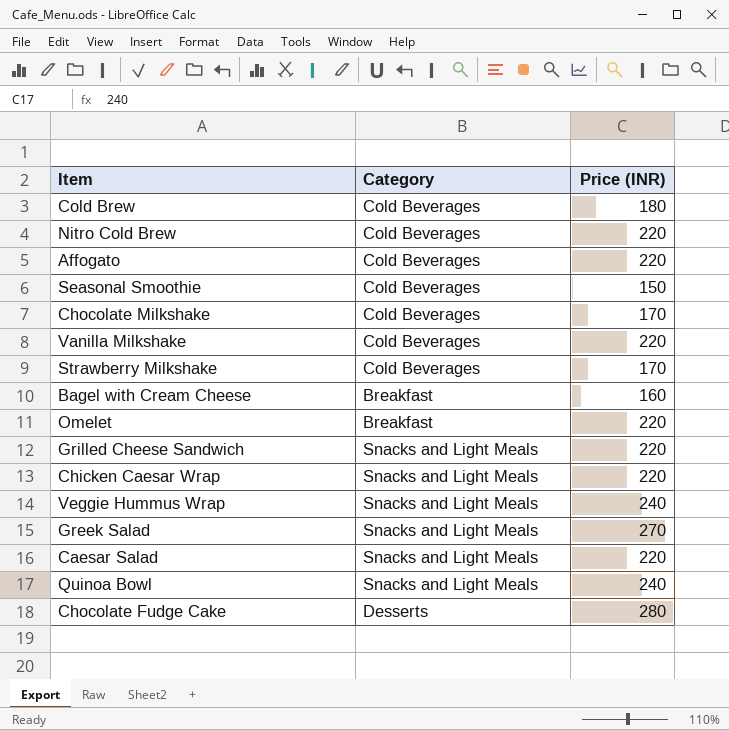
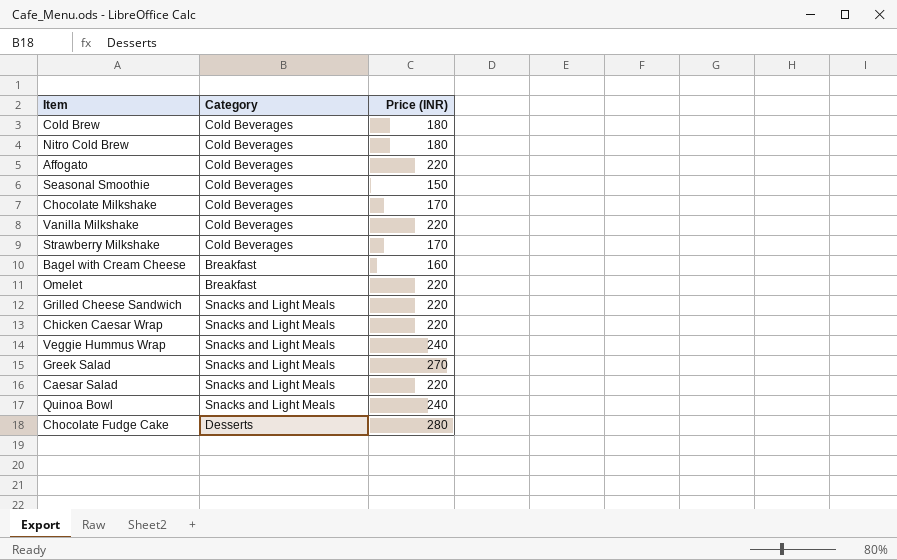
Nitro Cold Brew | Price (INR): 220 -> 180

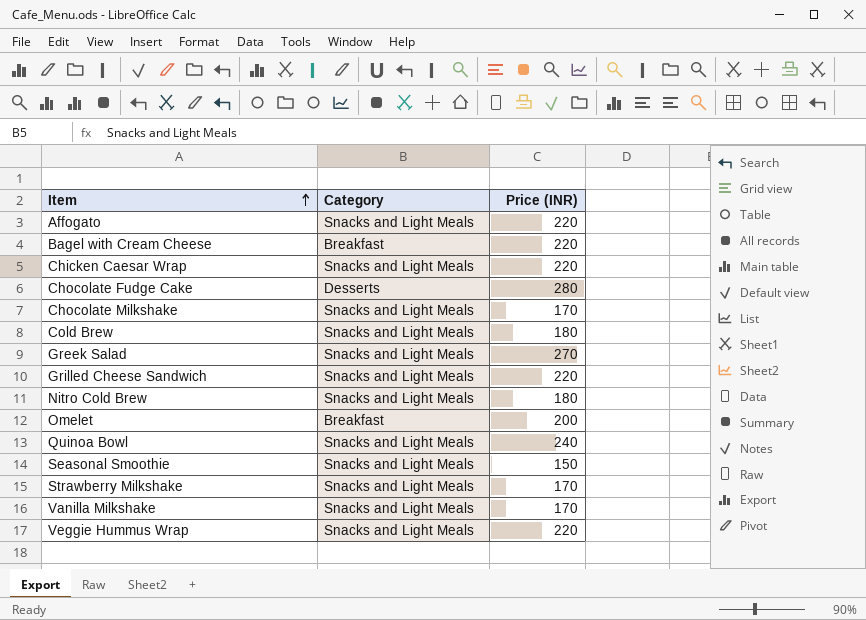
row order: none -> Item ascending
row Caesar Salad: Snacks and Light Meals | 220 -> none
Affogato | Category: Cold Beverages -> Snacks and Light Meals
Bagel with Cream Cheese | Price (INR): 160 -> 220
Chocolate Milkshake | Category: Cold Beverages -> Snacks and Light Meals
Cold Brew | Category: Cold Beverages -> Snacks and Light Meals
Nitro Cold Brew | Category: Cold Beverages -> Snacks and Light Meals
Omelet | Price (INR): 220 -> 200
Seasonal Smoothie | Category: Cold Beverages -> Snacks and Light Meals
Strawberry Milkshake | Category: Cold Beverages -> Snacks and Light Meals
Vanilla Milkshake | Category: Cold Beverages -> Snacks and Light Meals
Vanilla Milkshake | Price (INR): 220 -> 170
Veggie Hummus Wrap | Price (INR): 240 -> 220

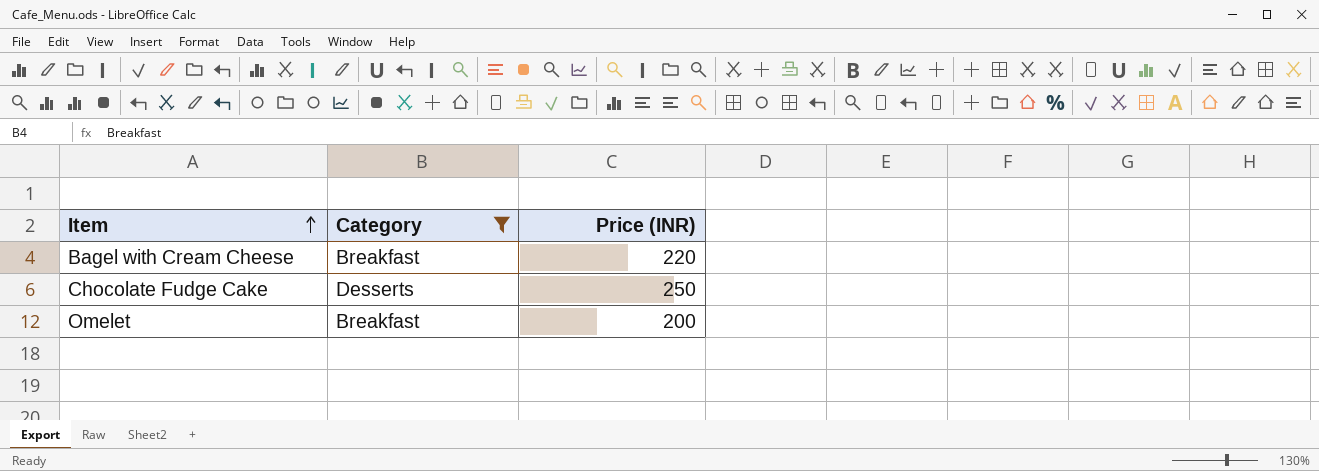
filter: none -> Category != Snacks and Light Meals
Chocolate Fudge Cake | Price (INR): 280 -> 250

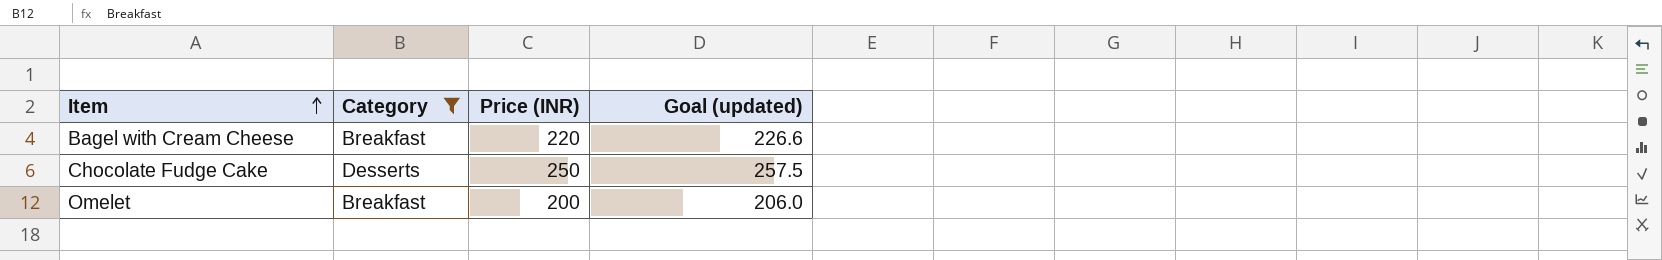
column Goal (updated) | formula: none -> [Price (INR)] * 1.03

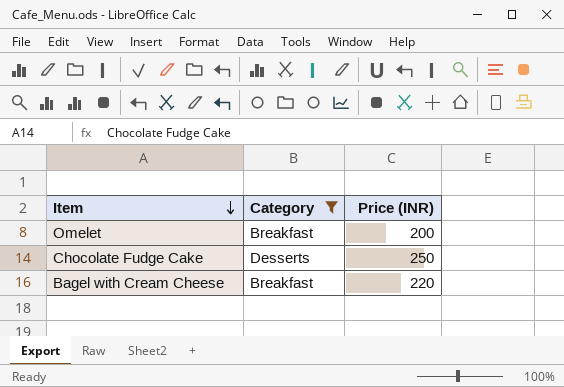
row order: Item ascending -> Item descending
column Goal (updated) | formula: [Price (INR)] * 1.03 -> none

